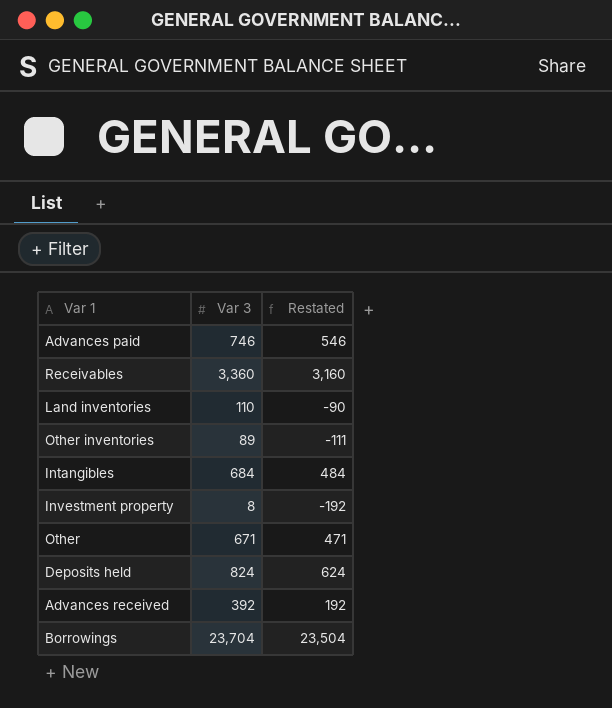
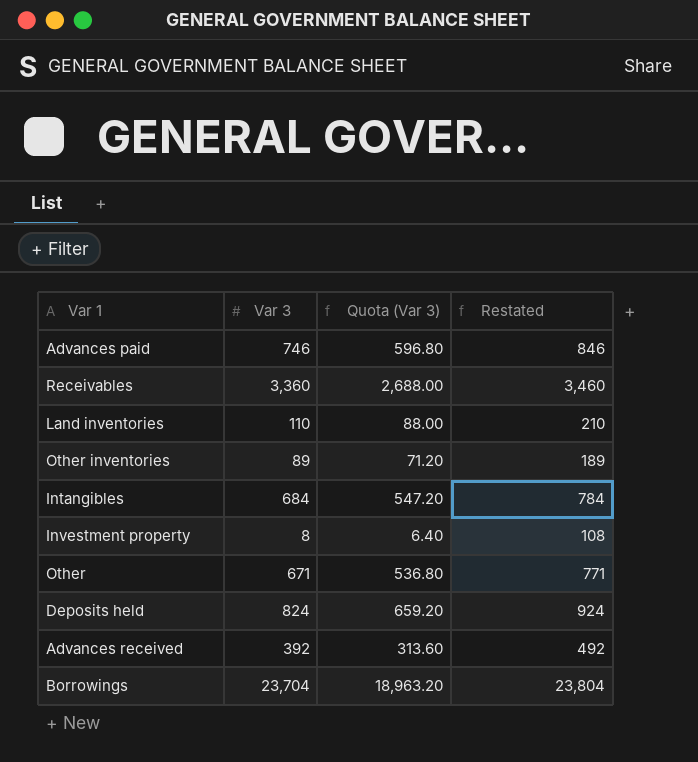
column Quota (Var 3) | formula: none -> [Var 3] * 0.8
column Restated | formula: [Var 3] - 200 -> [Var 3] + 100

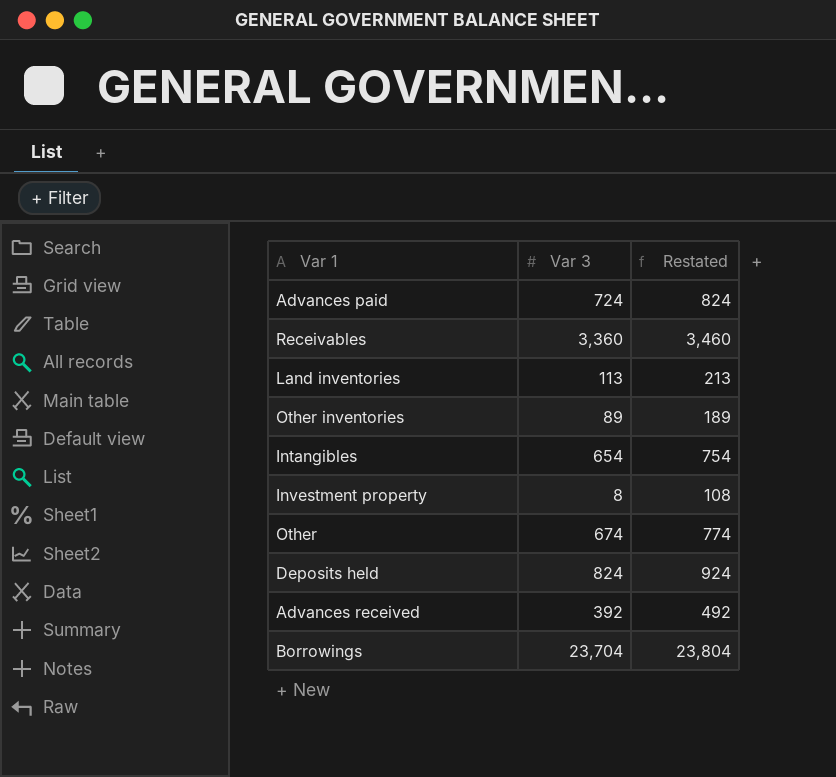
column Quota (Var 3) | formula: [Var 3] * 0.8 -> none
Advances paid | Var 3: 746 -> 724
Advances paid | Restated: 846 -> 824
Land inventories | Var 3: 110 -> 113
Land inventories | Restated: 210 -> 213
Intangibles | Var 3: 684 -> 654
Intangibles | Restated: 784 -> 754
Other | Var 3: 671 -> 674
Other | Restated: 771 -> 774

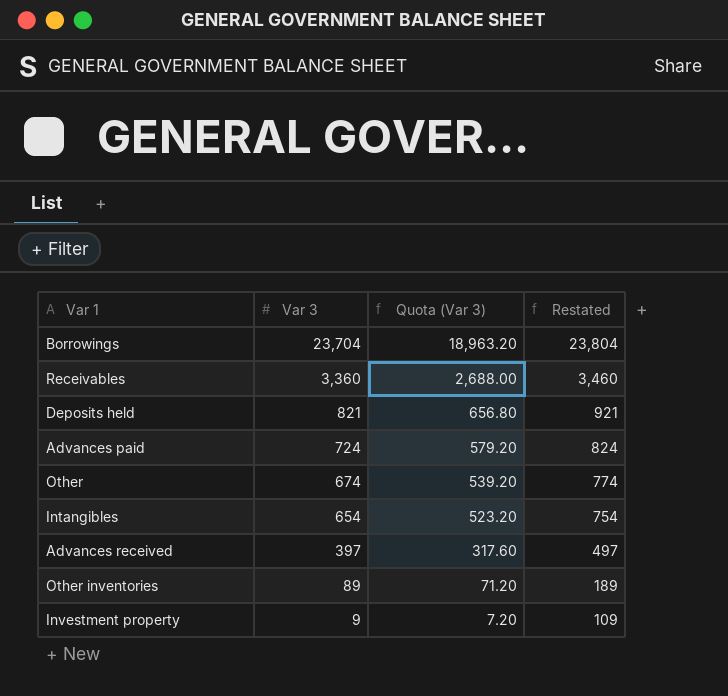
row order: none -> Var 3 descending
column Quota (Var 3) | formula: none -> [Var 3] * 0.8
row Land inventories: 113 | 213 -> none
Deposits held | Var 3: 824 -> 821
Deposits held | Restated: 924 -> 921
Advances received | Var 3: 392 -> 397
Advances received | Restated: 492 -> 497
Investment property | Var 3: 8 -> 9
Investment property | Restated: 108 -> 109

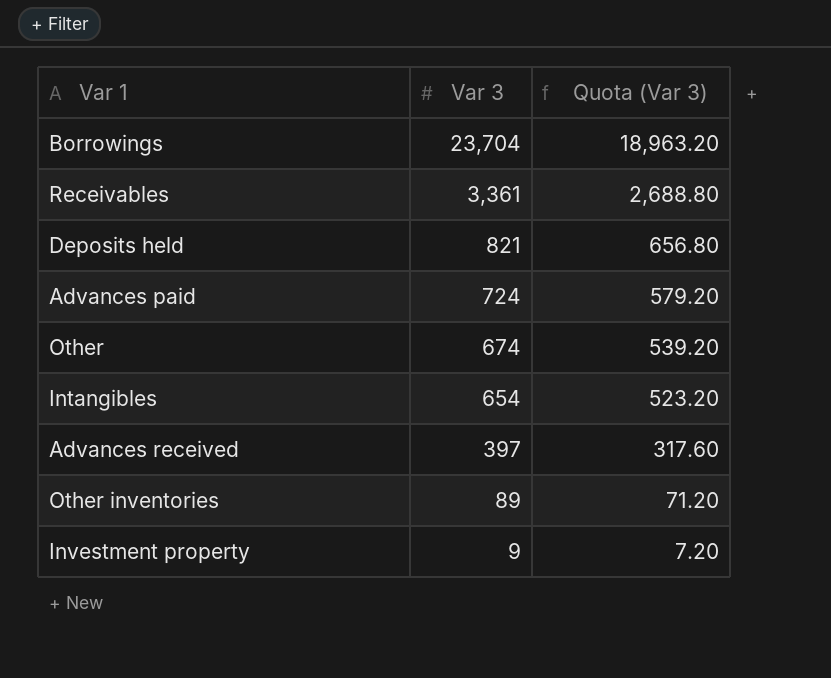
column Restated | formula: [Var 3] + 100 -> none
Receivables | Var 3: 3,360 -> 3,361
Receivables | Quota (Var 3): 2,688.00 -> 2,688.80

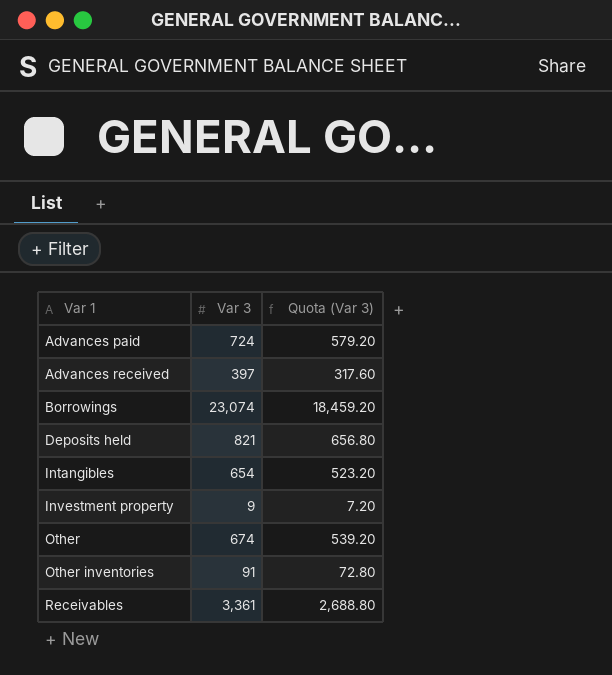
row order: Var 3 descending -> Var 1 ascending
Borrowings | Var 3: 23,704 -> 23,074
Borrowings | Quota (Var 3): 18,963.20 -> 18,459.20
Other inventories | Var 3: 89 -> 91
Other inventories | Quota (Var 3): 71.20 -> 72.80

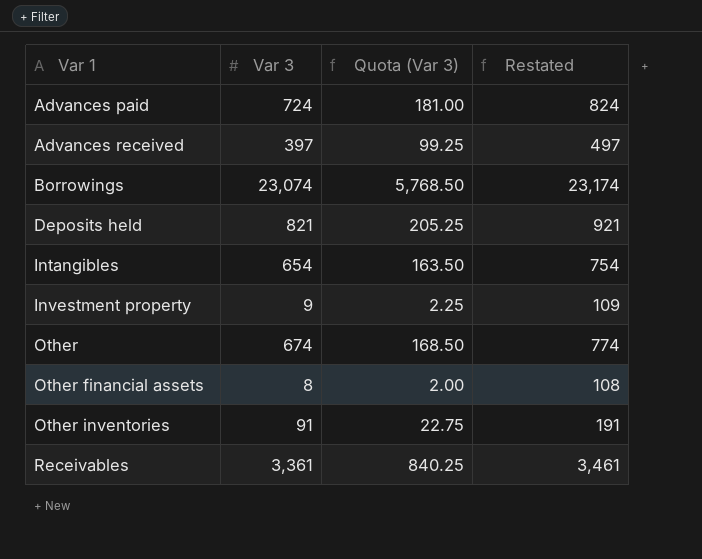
column Quota (Var 3) | formula: [Var 3] * 0.8 -> [Var 3] * 0.25
column Restated | formula: none -> [Var 3] + 100
row Other financial assets: none -> 8 | 2.00 | 108

